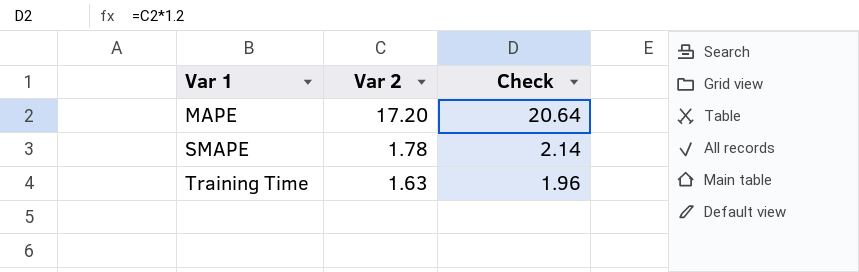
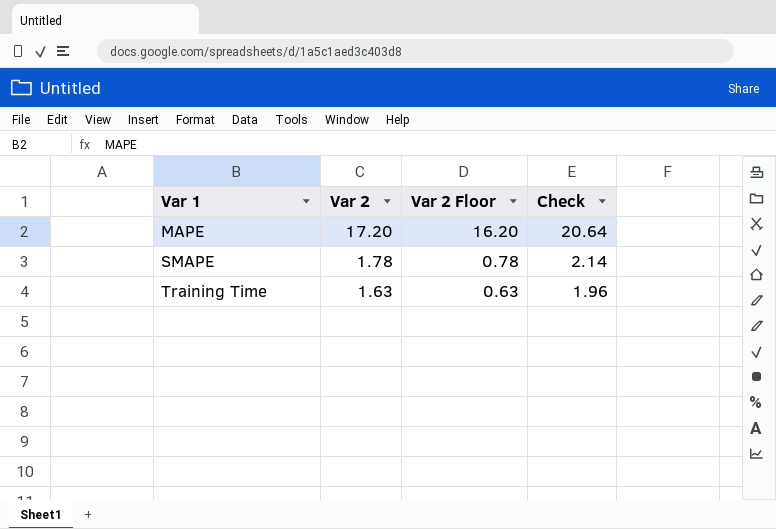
column Var 2 Floor | formula: none -> [Var 2] - 1

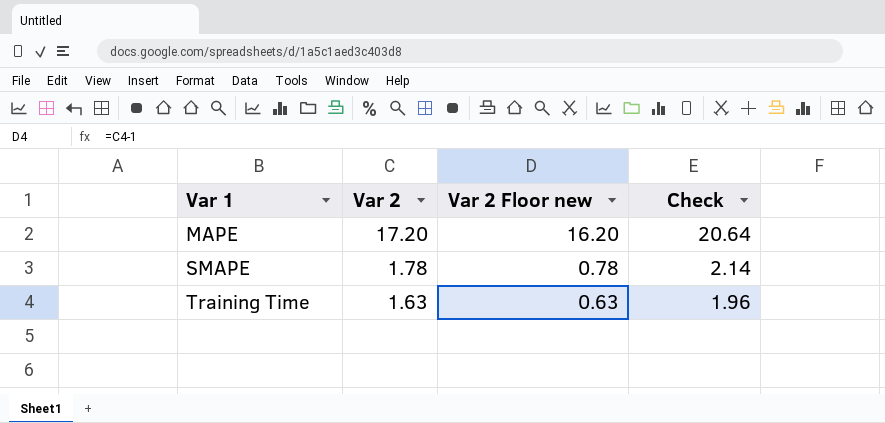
column name: Var 2 Floor -> Var 2 Floor new

